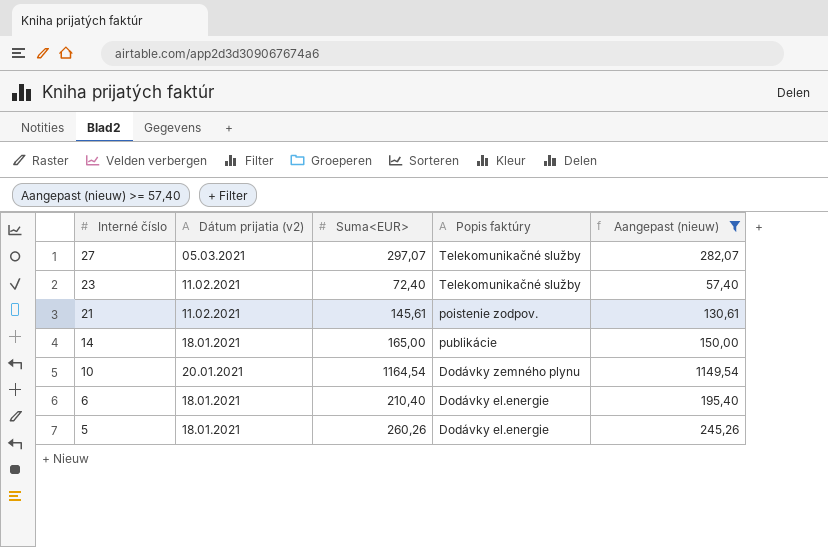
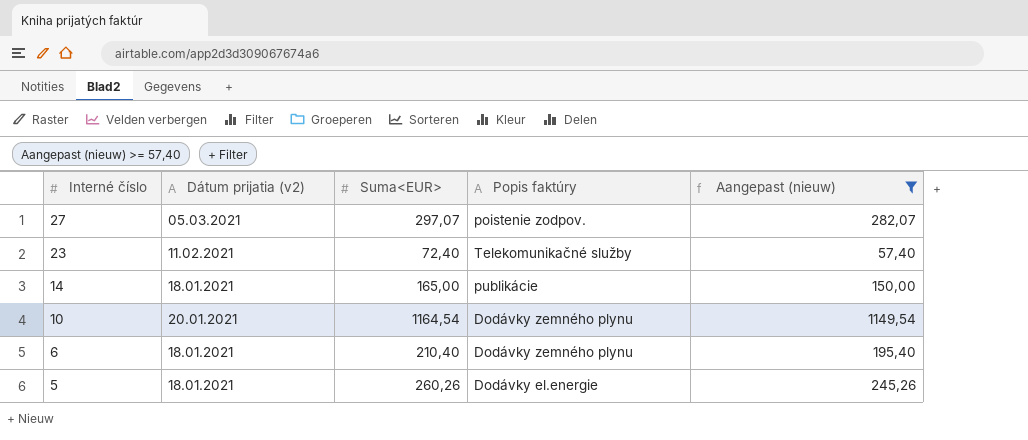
row 21: 11.02.2021 | 145,61 | poistenie zodpov. | 130,61 -> none
27 | Popis faktúry: Telekomunikačné služby -> poistenie zodpov.
6 | Popis faktúry: Dodávky el.energie -> Dodávky zemného plynu

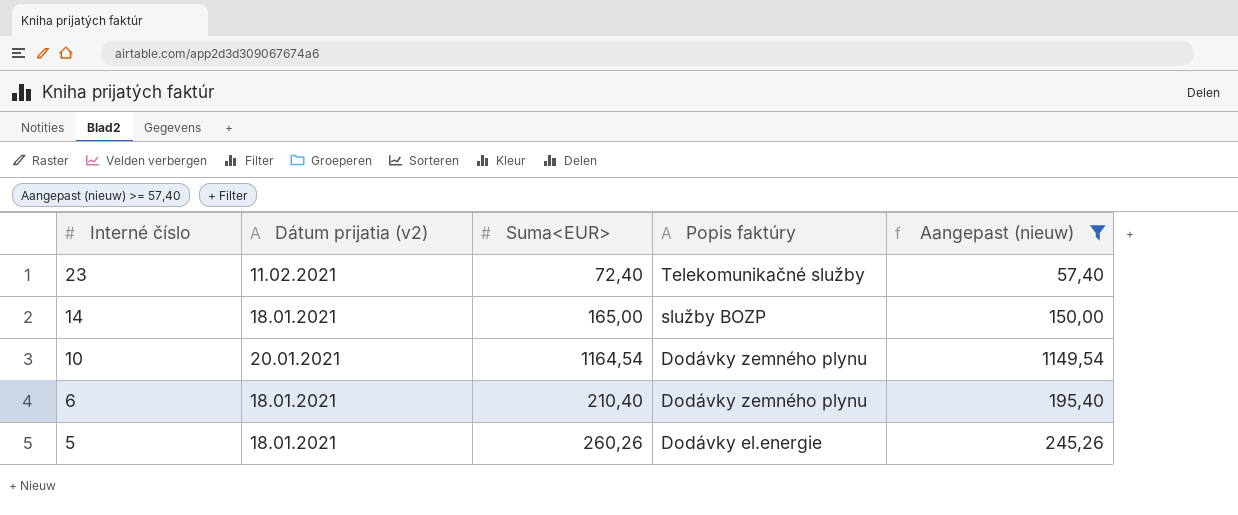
row 27: 05.03.2021 | 297,07 | poistenie zodpov. | 282,07 -> none
14 | Popis faktúry: publikácie -> služby BOZP

